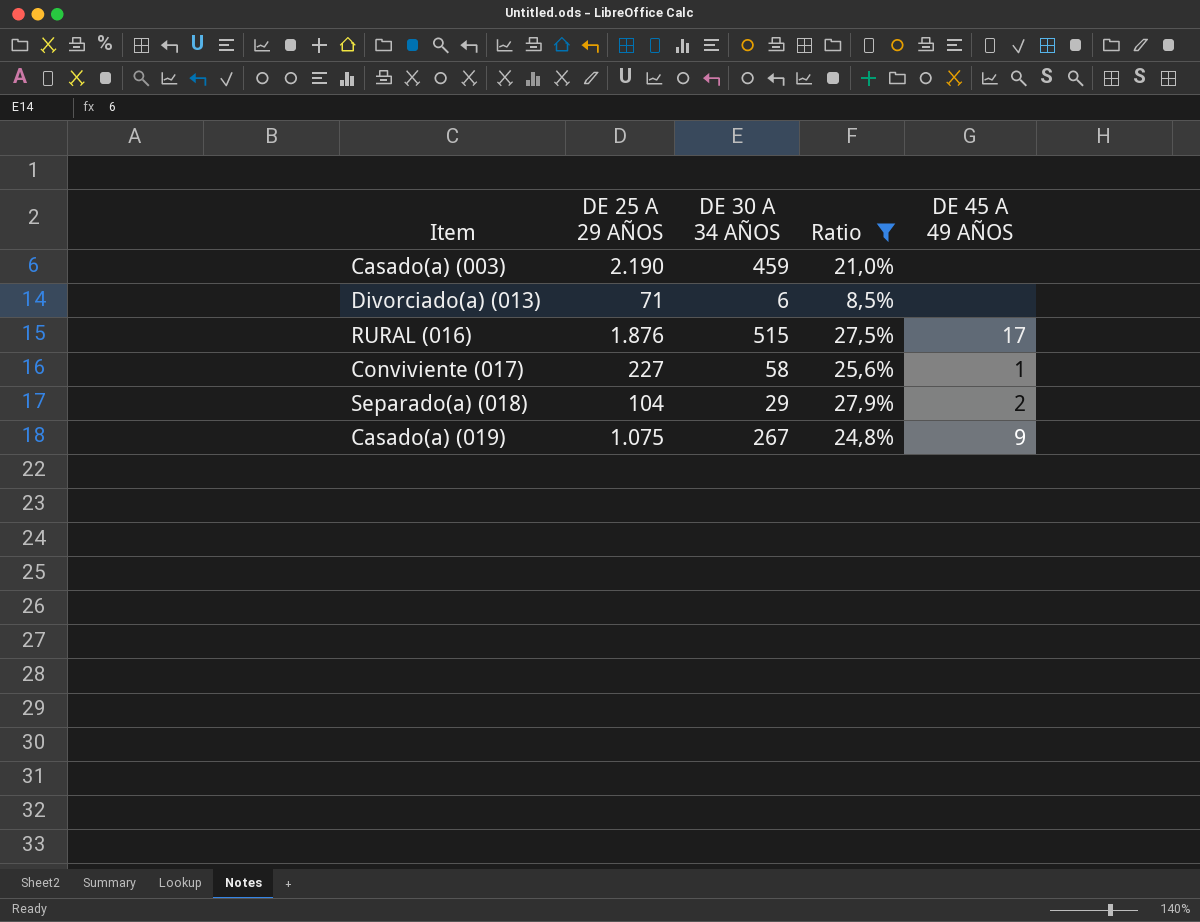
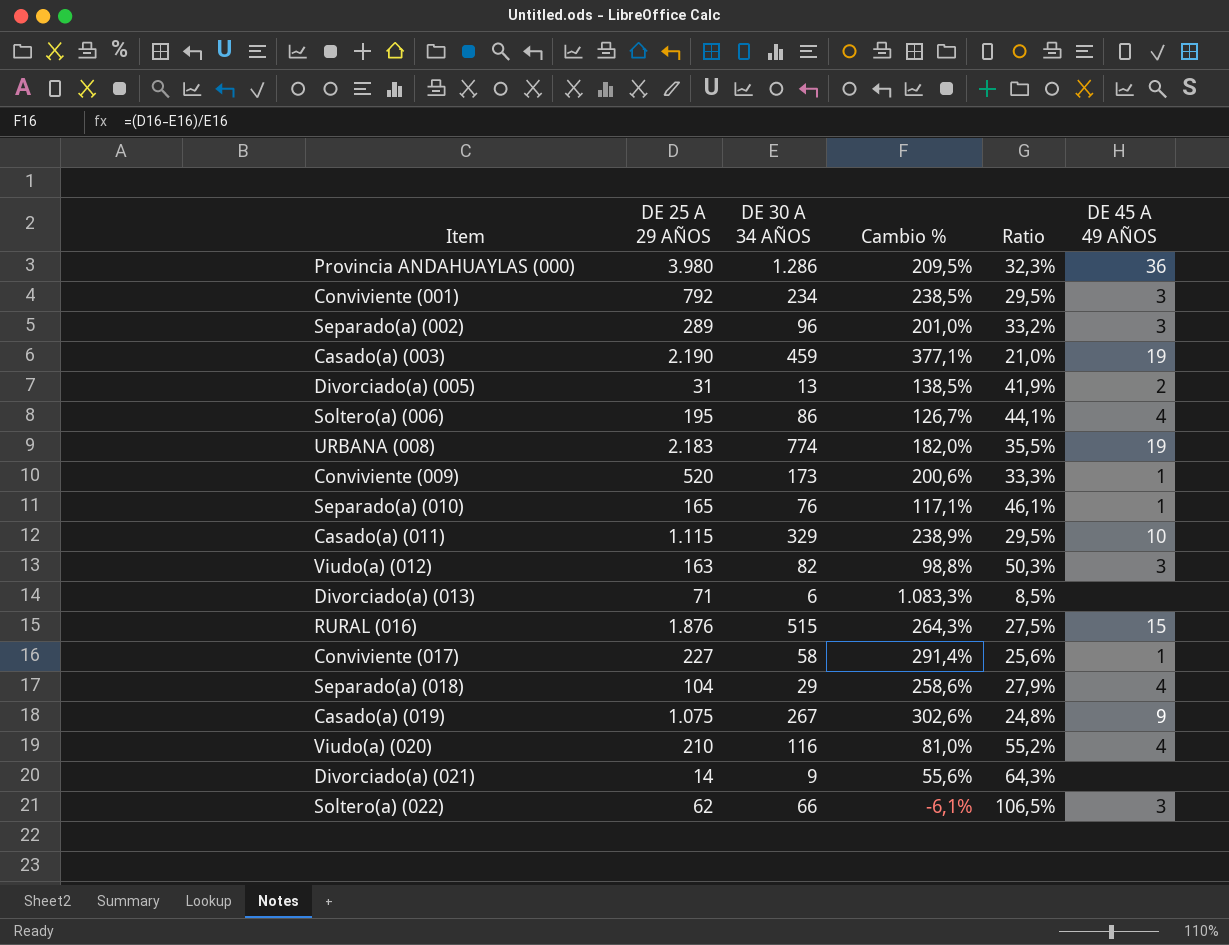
filter: Ratio <= 27,9% -> none
column Cambio % | formula: none -> ([DE 25 A 29 AÑOS] - [DE 30 A 34 AÑOS]) / [DE 30 A 34 AÑOS]
Casado(a) (003) | DE 45 A 49 AÑOS: none -> 19
RURAL (016) | DE 45 A 49 AÑOS: 17 -> 15
Separado(a) (018) | DE 45 A 49 AÑOS: 2 -> 4

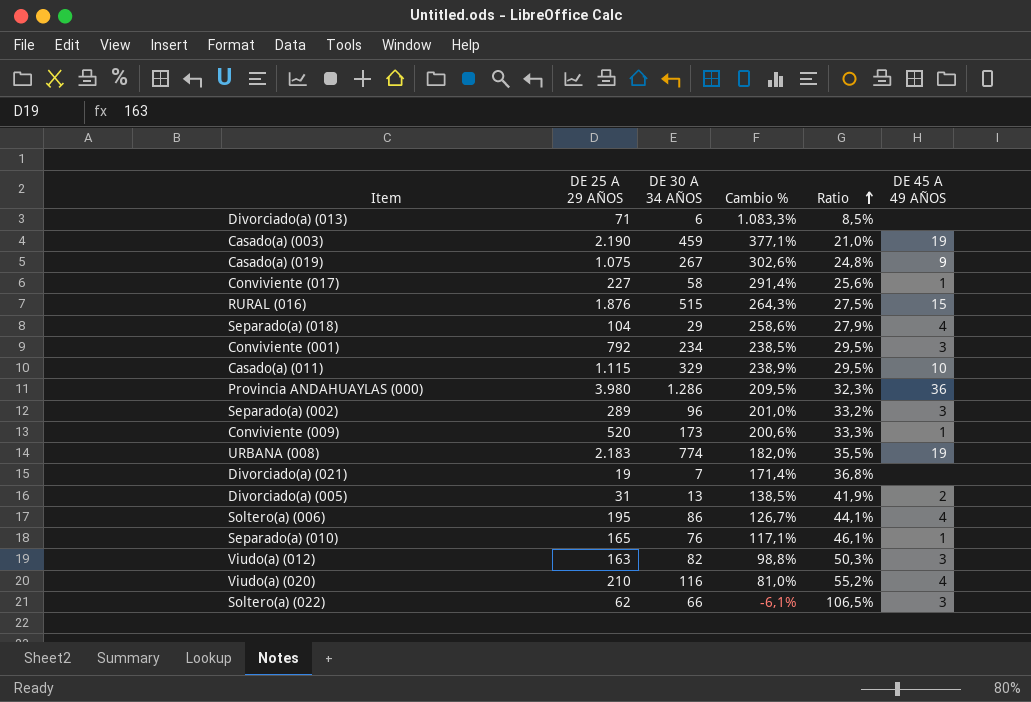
row order: none -> Ratio ascending
Divorciado(a) (021) | DE 25 A 29 AÑOS: 14 -> 19
Divorciado(a) (021) | DE 30 A 34 AÑOS: 9 -> 7
Divorciado(a) (021) | Cambio %: 55,6% -> 171,4%
Divorciado(a) (021) | Ratio: 64,3% -> 36,8%

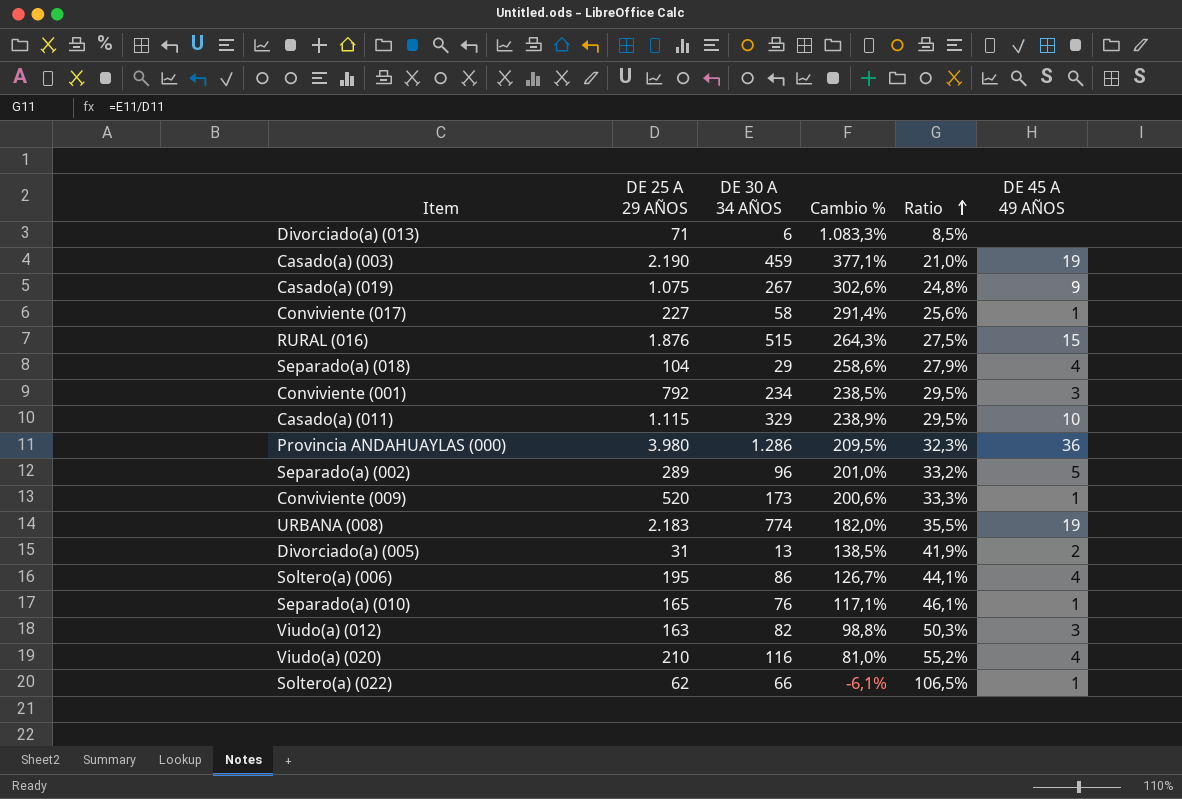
row Divorciado(a) (021): 19 | 7 | 171,4% | 36,8% | none -> none
Separado(a) (002) | DE 45 A 49 AÑOS: 3 -> 5
Soltero(a) (022) | DE 45 A 49 AÑOS: 3 -> 1

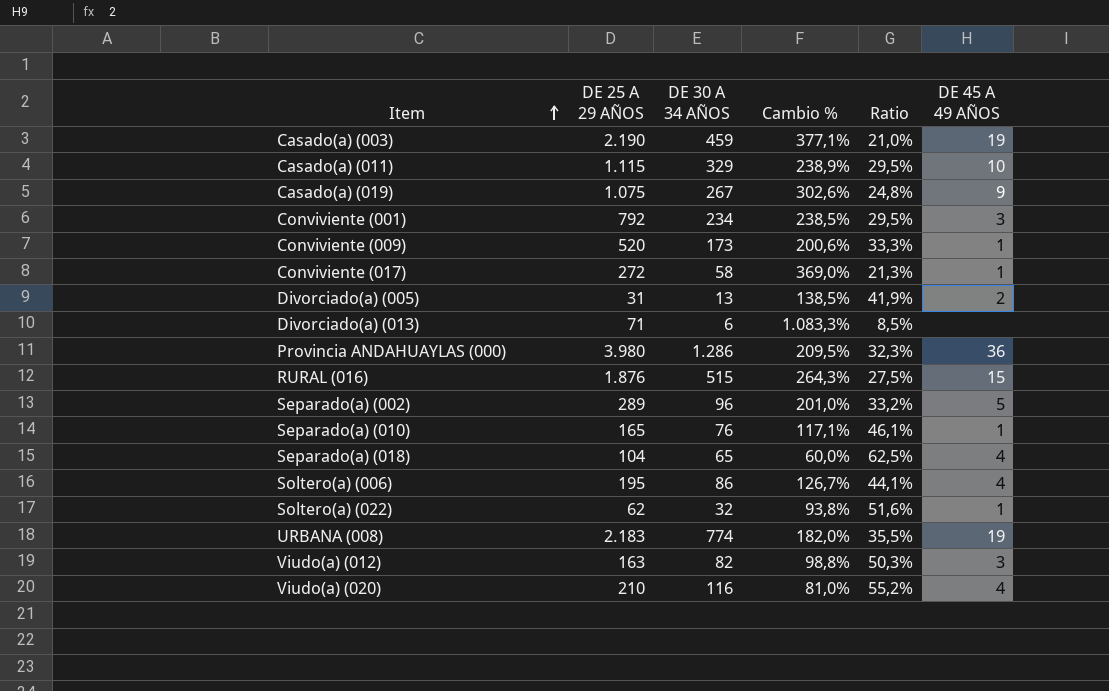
row order: Ratio ascending -> Item ascending
Conviviente (017) | DE 25 A 29 AÑOS: 227 -> 272
Conviviente (017) | Cambio %: 291,4% -> 369,0%
Conviviente (017) | Ratio: 25,6% -> 21,3%
Separado(a) (018) | DE 30 A 34 AÑOS: 29 -> 65
Separado(a) (018) | Cambio %: 258,6% -> 60,0%
Separado(a) (018) | Ratio: 27,9% -> 62,5%
Soltero(a) (022) | DE 30 A 34 AÑOS: 66 -> 32
Soltero(a) (022) | Cambio %: -6,1% -> 93,8%
Soltero(a) (022) | Ratio: 106,5% -> 51,6%

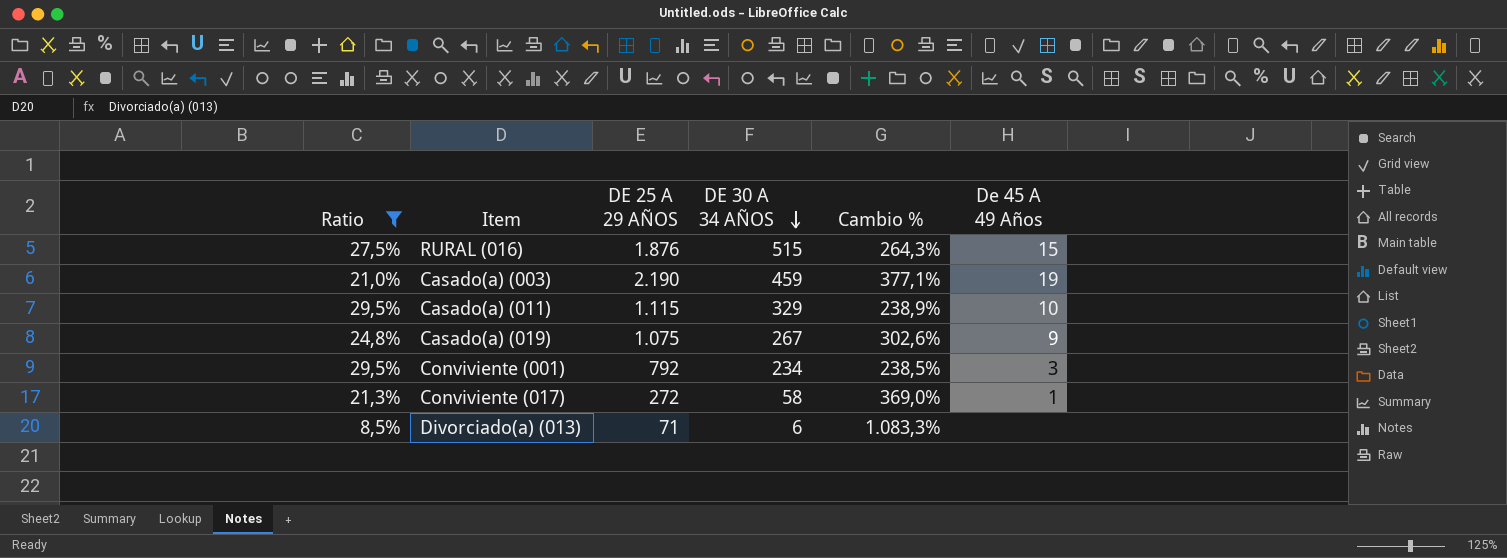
filter: none -> Ratio <= 29,5%
row order: Item ascending -> DE 30 A 34 AÑOS descending
column Ratio | position: 5 -> 1
column name: DE 45 A 49 AÑOS -> De 45 A 49 Años

